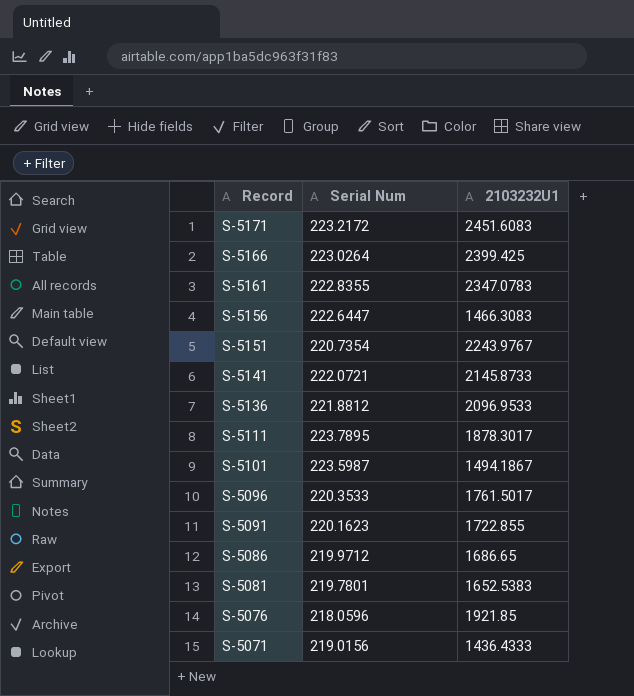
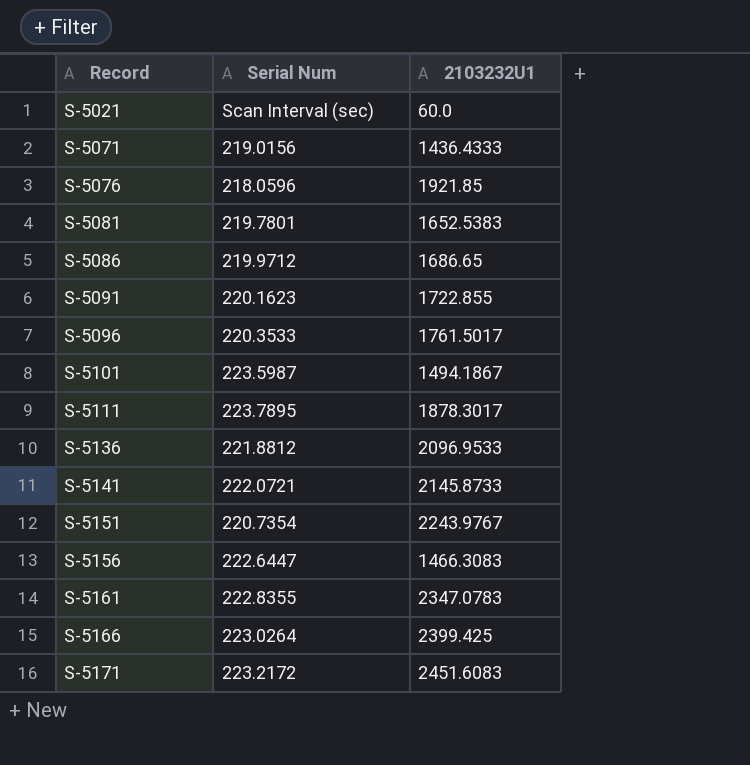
row order: Record descending -> Record ascending
row S-5021: none -> Scan Interval (sec) | 60.0

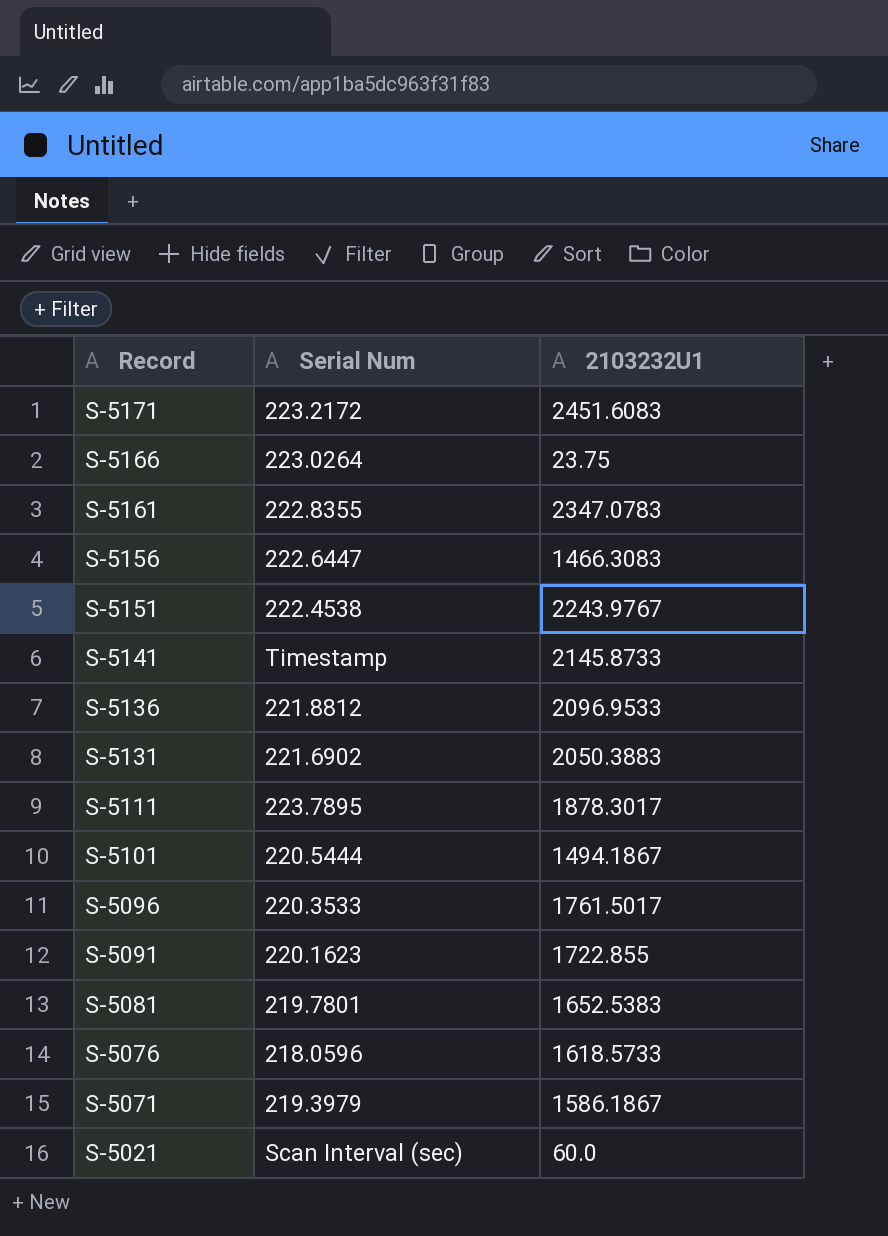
row order: Record ascending -> Record descending
row S-5086: 219.9712 | 1686.65 -> none
S-5166 | 2103232U1: 2399.425 -> 23.75
S-5151 | Serial Num: 220.7354 -> 222.4538
S-5141 | Serial Num: 222.0721 -> Timestamp
row S-5131: none -> 221.6902 | 2050.3883
S-5101 | Serial Num: 223.5987 -> 220.5444
S-5076 | 2103232U1: 1921.85 -> 1618.5733
S-5071 | Serial Num: 219.0156 -> 219.3979
S-5071 | 2103232U1: 1436.4333 -> 1586.1867

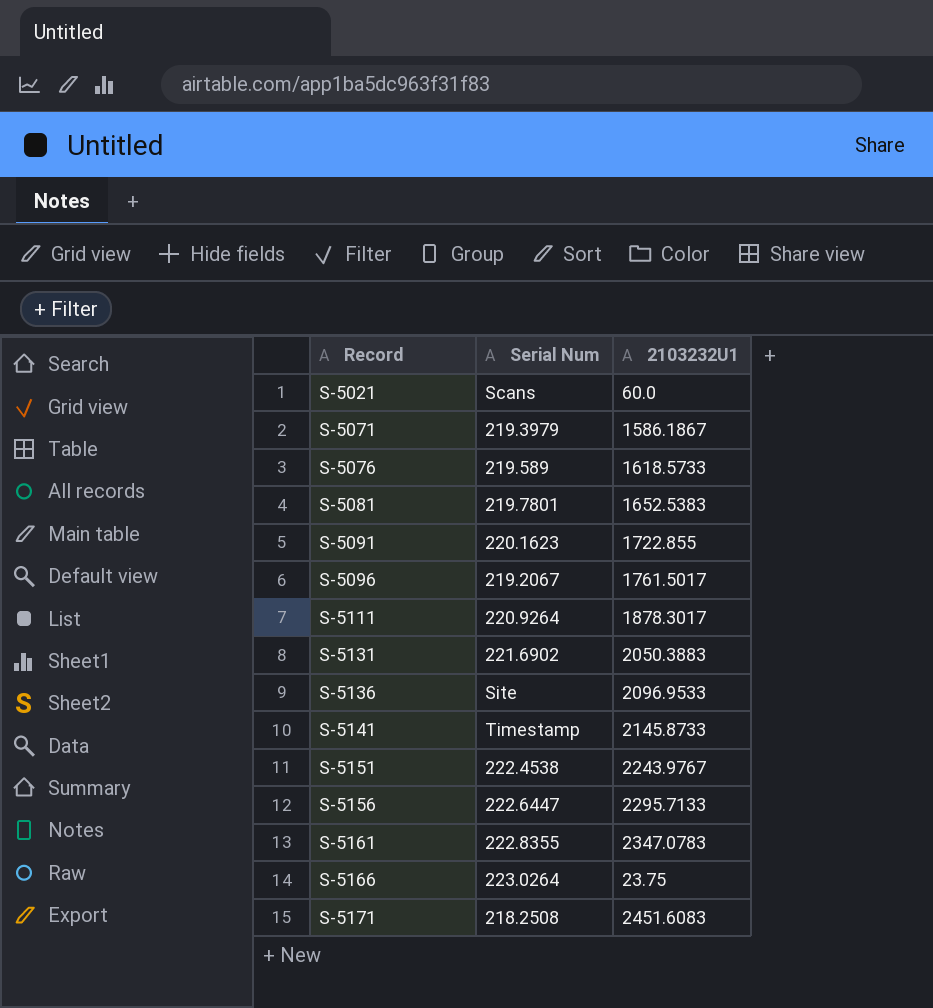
row order: Record descending -> Record ascending
row S-5101: 220.5444 | 1494.1867 -> none
S-5021 | Serial Num: Scan Interval (sec) -> Scans
S-5076 | Serial Num: 218.0596 -> 219.589
S-5096 | Serial Num: 220.3533 -> 219.2067
S-5111 | Serial Num: 223.7895 -> 220.9264
S-5136 | Serial Num: 221.8812 -> Site
S-5156 | 2103232U1: 1466.3083 -> 2295.7133
S-5171 | Serial Num: 223.2172 -> 218.2508

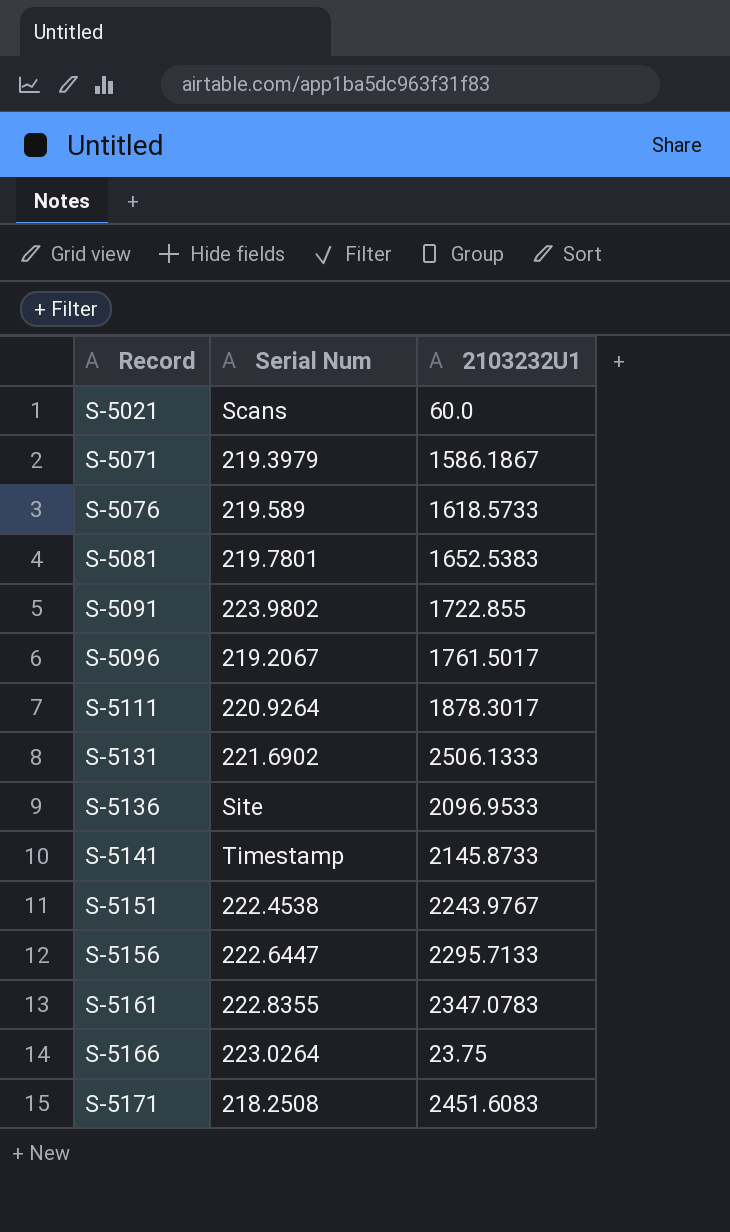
S-5091 | Serial Num: 220.1623 -> 223.9802
S-5131 | 2103232U1: 2050.3883 -> 2506.1333

